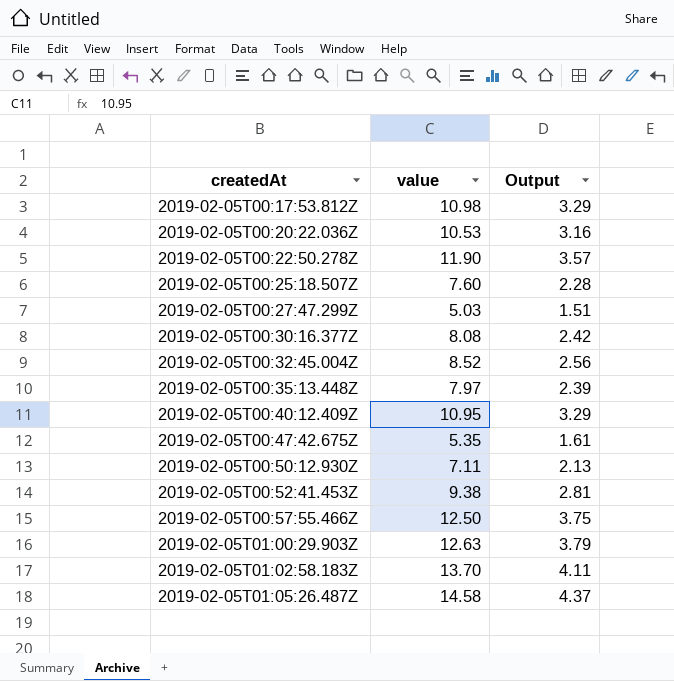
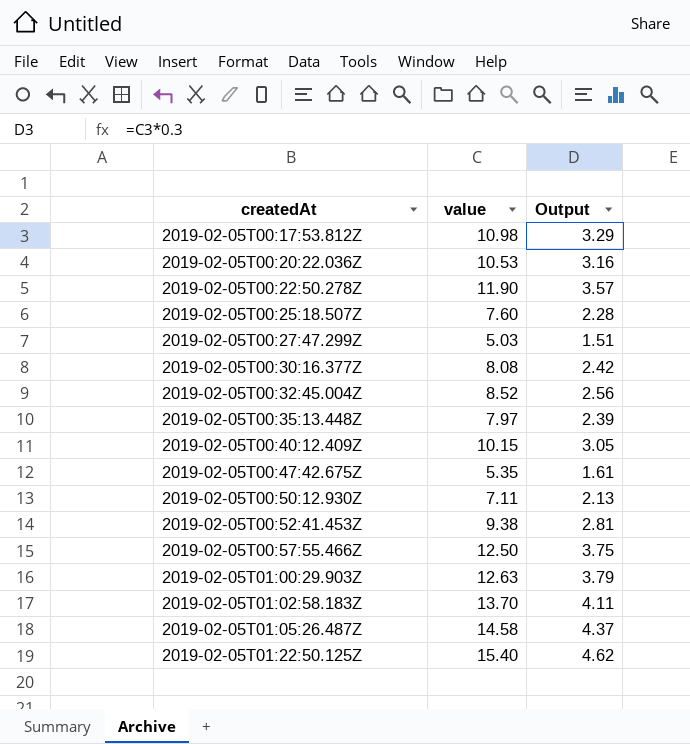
2019-02-05T00:40:12.409Z | value: 10.95 -> 10.15
2019-02-05T00:40:12.409Z | Output: 3.29 -> 3.05
row 2019-02-05T01:22:50.125Z: none -> 15.40 | 4.62

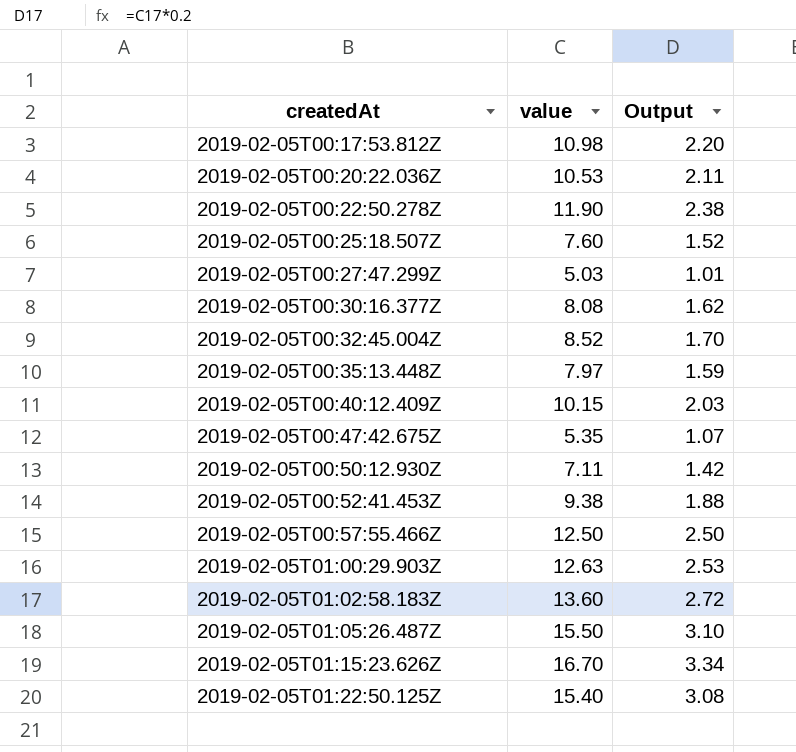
column Output | formula: [value] * 0.3 -> [value] * 0.2
2019-02-05T01:02:58.183Z | value: 13.70 -> 13.60
2019-02-05T01:05:26.487Z | value: 14.58 -> 15.50
row 2019-02-05T01:15:23.626Z: none -> 16.70 | 3.34

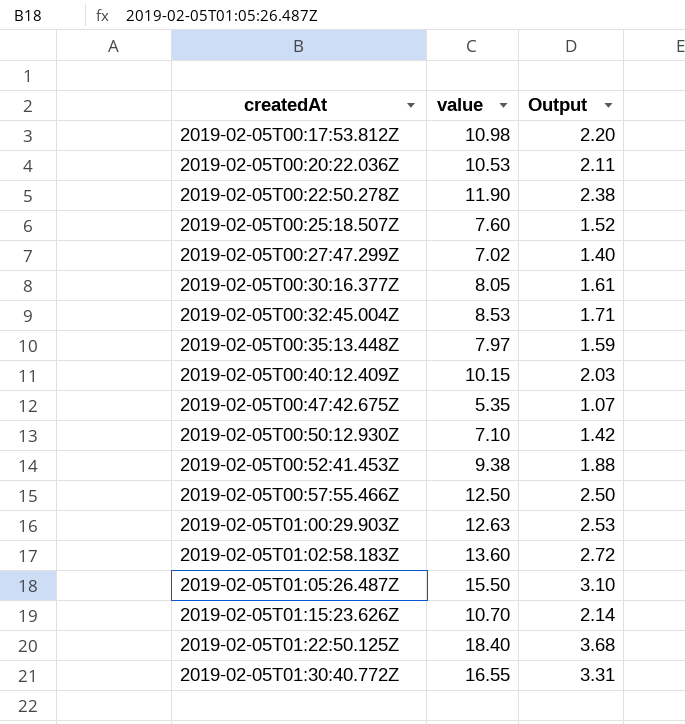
2019-02-05T00:27:47.299Z | value: 5.03 -> 7.02
2019-02-05T00:27:47.299Z | Output: 1.01 -> 1.40
2019-02-05T00:30:16.377Z | value: 8.08 -> 8.05
2019-02-05T00:30:16.377Z | Output: 1.62 -> 1.61
2019-02-05T00:32:45.004Z | value: 8.52 -> 8.53
2019-02-05T00:32:45.004Z | Output: 1.70 -> 1.71
2019-02-05T00:50:12.930Z | value: 7.11 -> 7.10
2019-02-05T01:15:23.626Z | value: 16.70 -> 10.70
2019-02-05T01:15:23.626Z | Output: 3.34 -> 2.14
2019-02-05T01:22:50.125Z | value: 15.40 -> 18.40
2019-02-05T01:22:50.125Z | Output: 3.08 -> 3.68
row 2019-02-05T01:30:40.772Z: none -> 16.55 | 3.31

